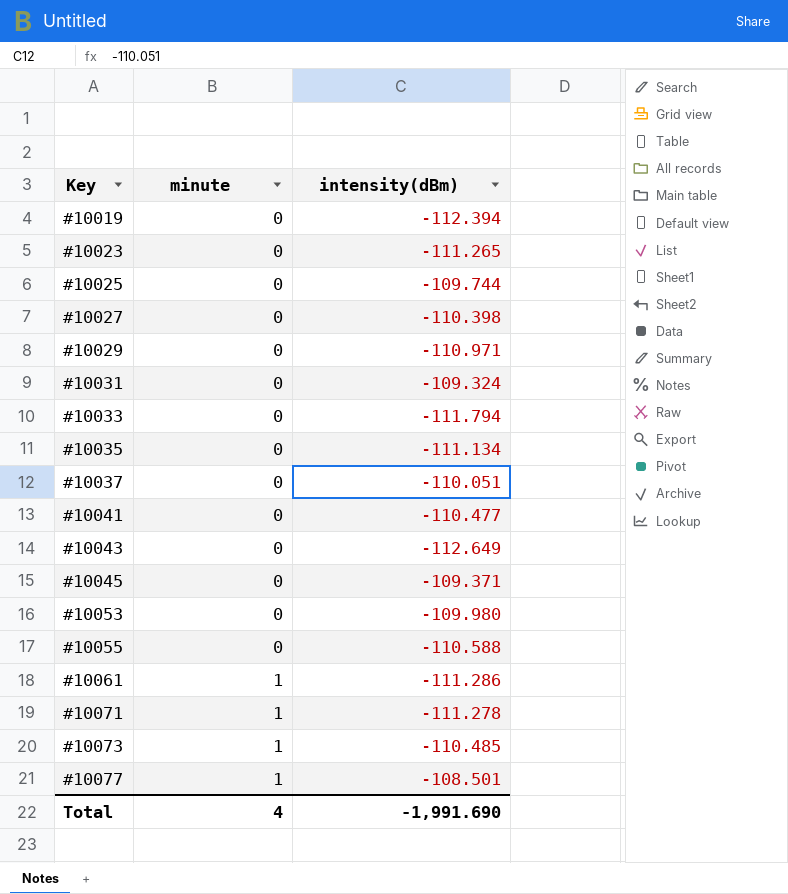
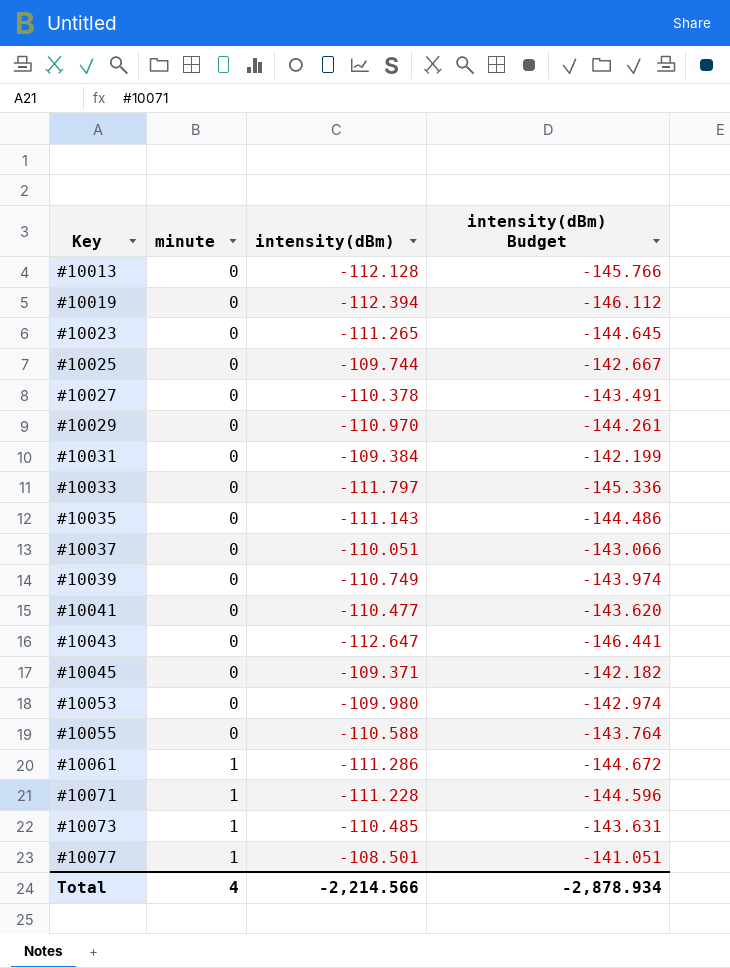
column intensity(dBm) Budget | formula: none -> [intensity(dBm)] * 1.3
row #10013: none -> 0 | -112.128 | -145.766
#10027 | intensity(dBm): -110.398 -> -110.378
#10029 | intensity(dBm): -110.971 -> -110.970
#10031 | intensity(dBm): -109.324 -> -109.384
#10033 | intensity(dBm): -111.794 -> -111.797
#10035 | intensity(dBm): -111.134 -> -111.143
row #10039: none -> 0 | -110.749 | -143.974
#10043 | intensity(dBm): -112.649 -> -112.647
#10071 | intensity(dBm): -111.278 -> -111.228
Total | intensity(dBm): -1,991.690 -> -2,214.566

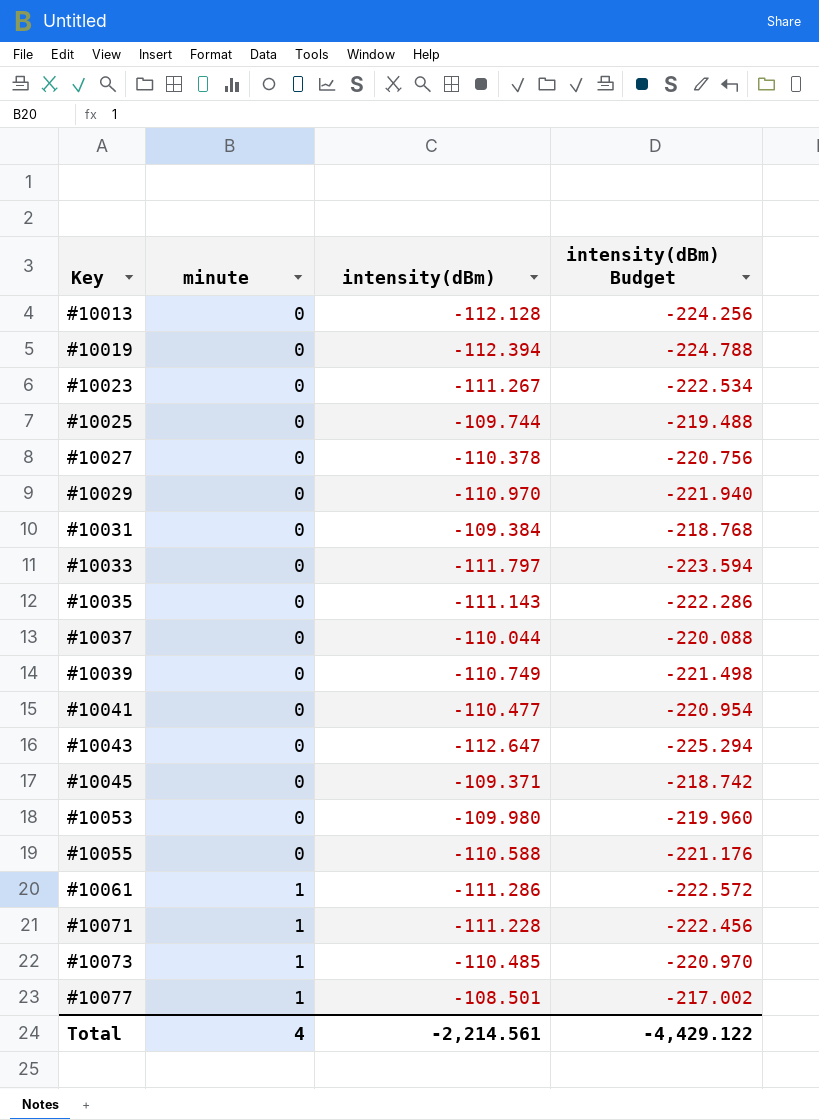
column intensity(dBm) Budget | formula: [intensity(dBm)] * 1.3 -> [intensity(dBm)] * 2
#10023 | intensity(dBm): -111.265 -> -111.267
#10037 | intensity(dBm): -110.051 -> -110.044
Total | intensity(dBm): -2,214.566 -> -2,214.561
Total | intensity(dBm) Budget: -2,878.934 -> -4,429.122

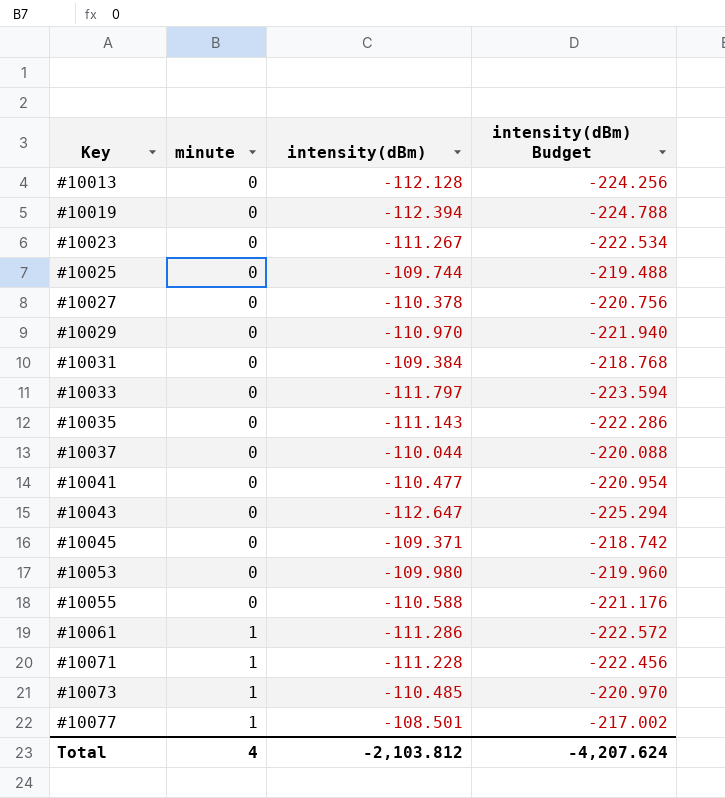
row #10039: 0 | -110.749 | -221.498 -> none
Total | intensity(dBm): -2,214.561 -> -2,103.812
Total | intensity(dBm) Budget: -4,429.122 -> -4,207.624

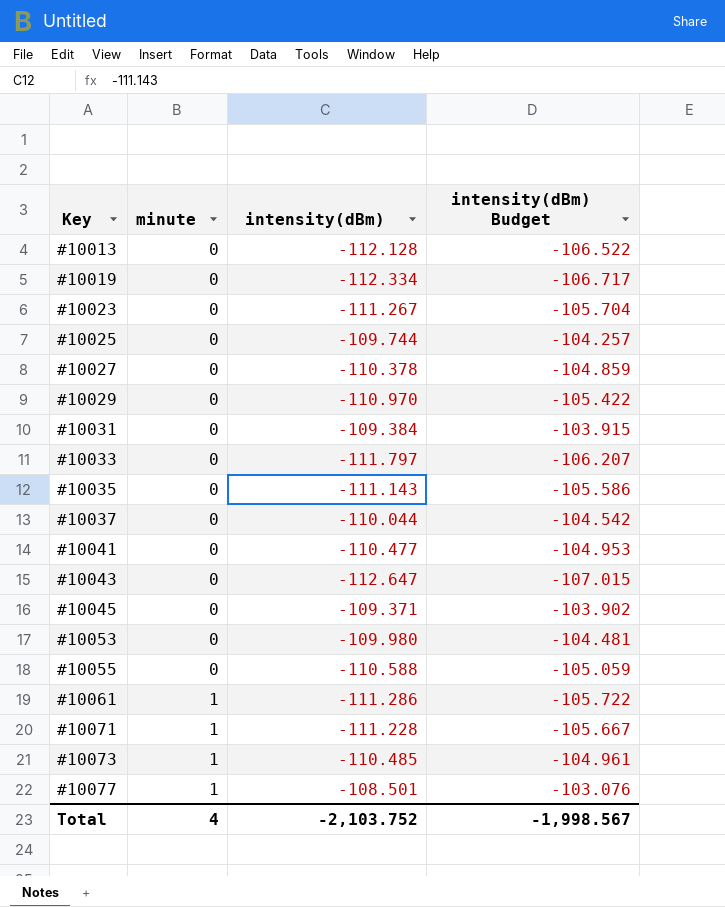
column intensity(dBm) Budget | formula: [intensity(dBm)] * 2 -> [intensity(dBm)] * 0.95
#10019 | intensity(dBm): -112.394 -> -112.334
Total | intensity(dBm): -2,103.812 -> -2,103.752
Total | intensity(dBm) Budget: -4,207.624 -> -1,998.567

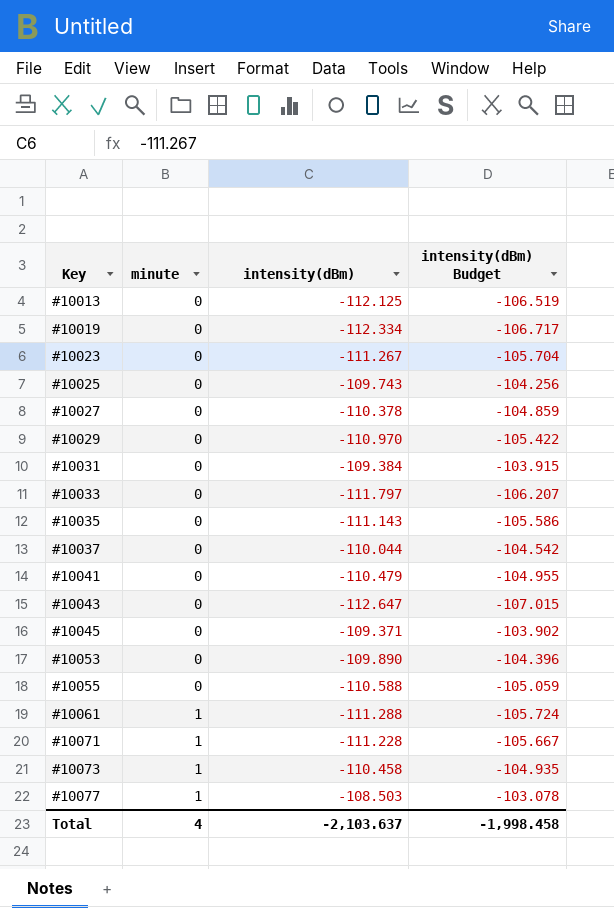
#10013 | intensity(dBm): -112.128 -> -112.125
#10013 | intensity(dBm) Budget: -106.522 -> -106.519
#10025 | intensity(dBm): -109.744 -> -109.743
#10025 | intensity(dBm) Budget: -104.257 -> -104.256
#10041 | intensity(dBm): -110.477 -> -110.479
#10041 | intensity(dBm) Budget: -104.953 -> -104.955
#10053 | intensity(dBm): -109.980 -> -109.890
#10053 | intensity(dBm) Budget: -104.481 -> -104.396
#10061 | intensity(dBm): -111.286 -> -111.288
#10061 | intensity(dBm) Budget: -105.722 -> -105.724
#10073 | intensity(dBm): -110.485 -> -110.458
#10073 | intensity(dBm) Budget: -104.961 -> -104.935
#10077 | intensity(dBm): -108.501 -> -108.503
#10077 | intensity(dBm) Budget: -103.076 -> -103.078
Total | intensity(dBm): -2,103.752 -> -2,103.637
Total | intensity(dBm) Budget: -1,998.567 -> -1,998.458

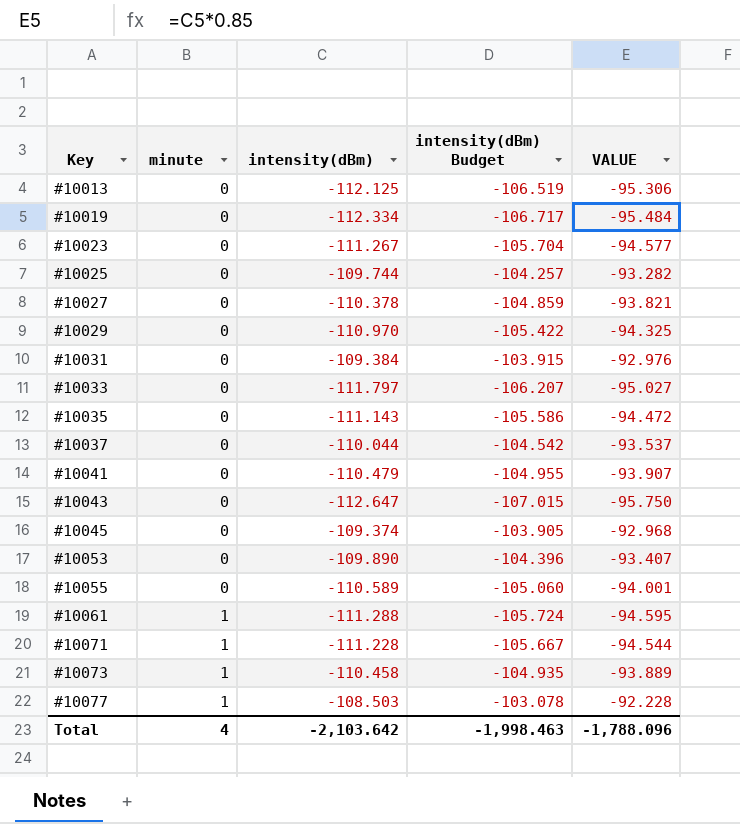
column VALUE | formula: none -> [intensity(dBm)] * 0.85
#10025 | intensity(dBm): -109.743 -> -109.744
#10025 | intensity(dBm) Budget: -104.256 -> -104.257
#10045 | intensity(dBm): -109.371 -> -109.374
#10045 | intensity(dBm) Budget: -103.902 -> -103.905
#10055 | intensity(dBm): -110.588 -> -110.589
#10055 | intensity(dBm) Budget: -105.059 -> -105.060
Total | intensity(dBm): -2,103.637 -> -2,103.642
Total | intensity(dBm) Budget: -1,998.458 -> -1,998.463

